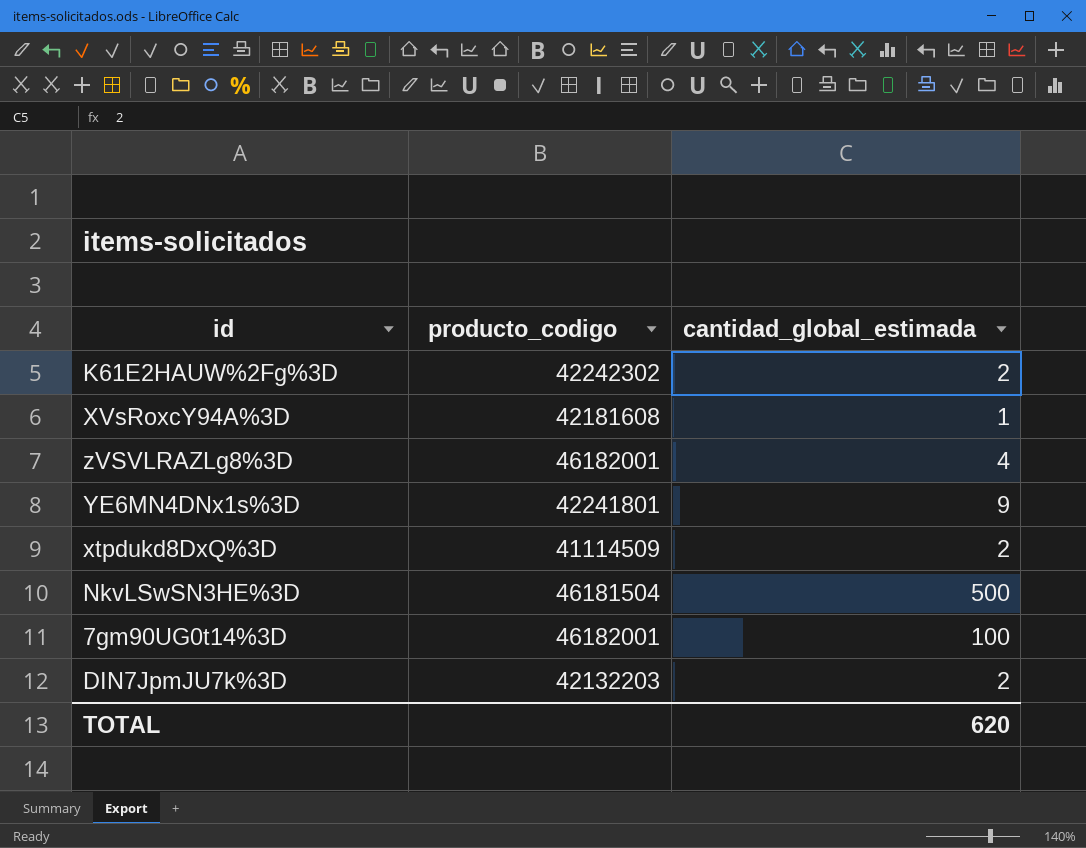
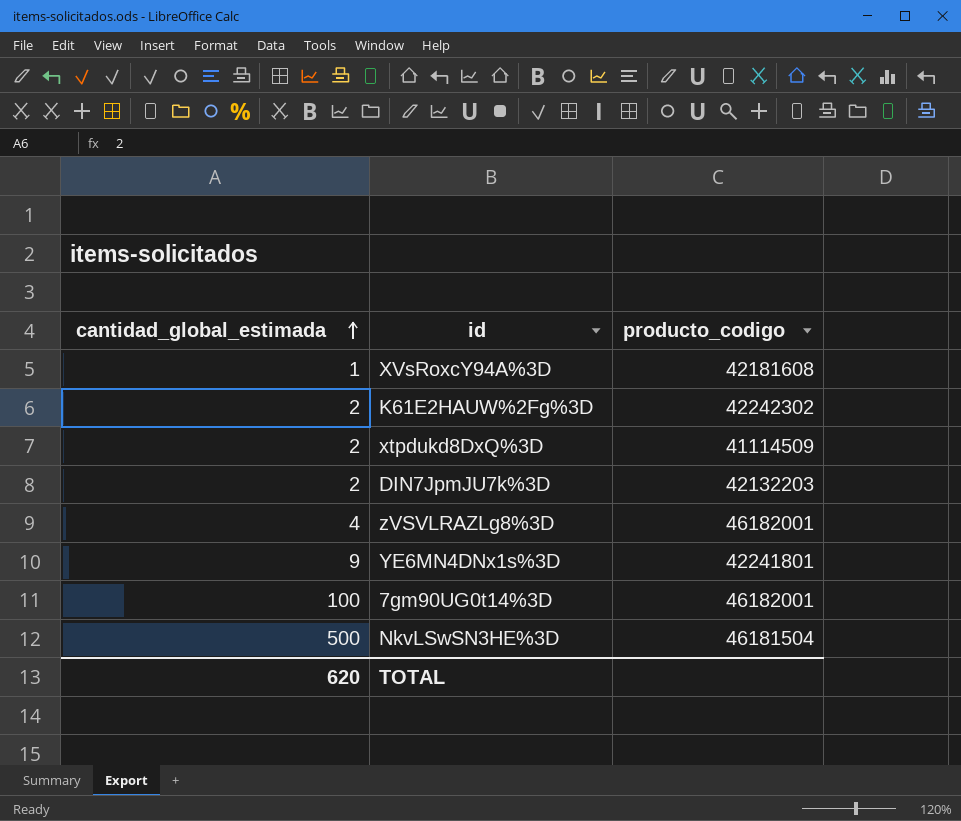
row order: none -> cantidad_global_estimada ascending
column cantidad_global_estimada | position: 3 -> 1

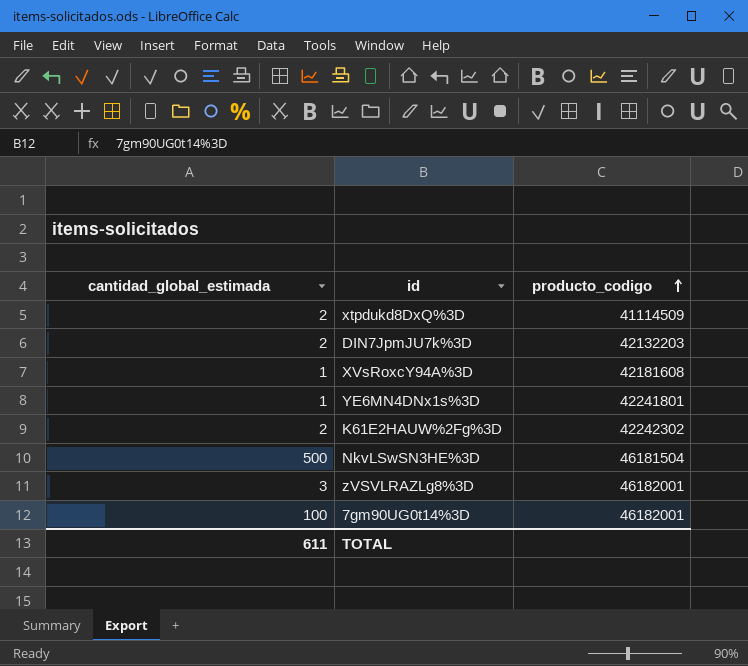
row order: cantidad_global_estimada ascending -> producto_codigo ascending
YE6MN4DNx1s%3D | cantidad_global_estimada: 9 -> 1
zVSVLRAZLg8%3D | cantidad_global_estimada: 4 -> 3
TOTAL | cantidad_global_estimada: 620 -> 611

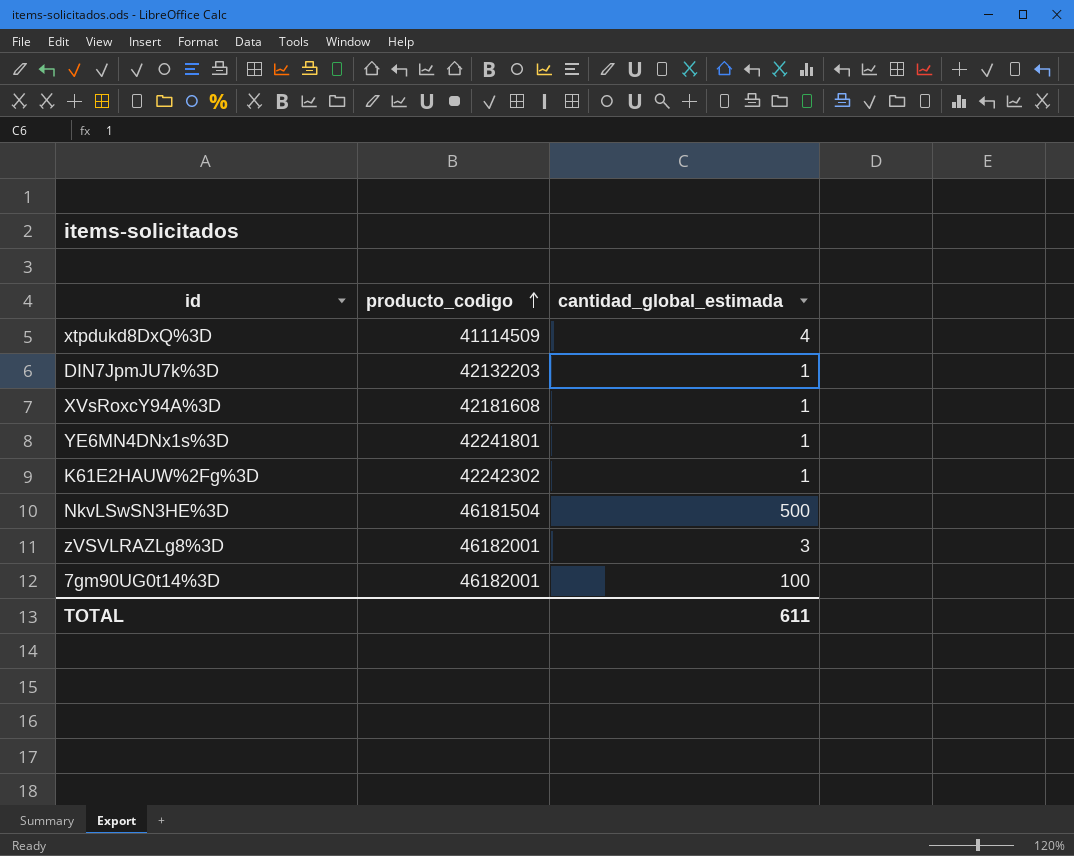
column cantidad_global_estimada | position: 1 -> 3
xtpdukd8DxQ%3D | cantidad_global_estimada: 2 -> 4
DIN7JpmJU7k%3D | cantidad_global_estimada: 2 -> 1
K61E2HAUW%2Fg%3D | cantidad_global_estimada: 2 -> 1

